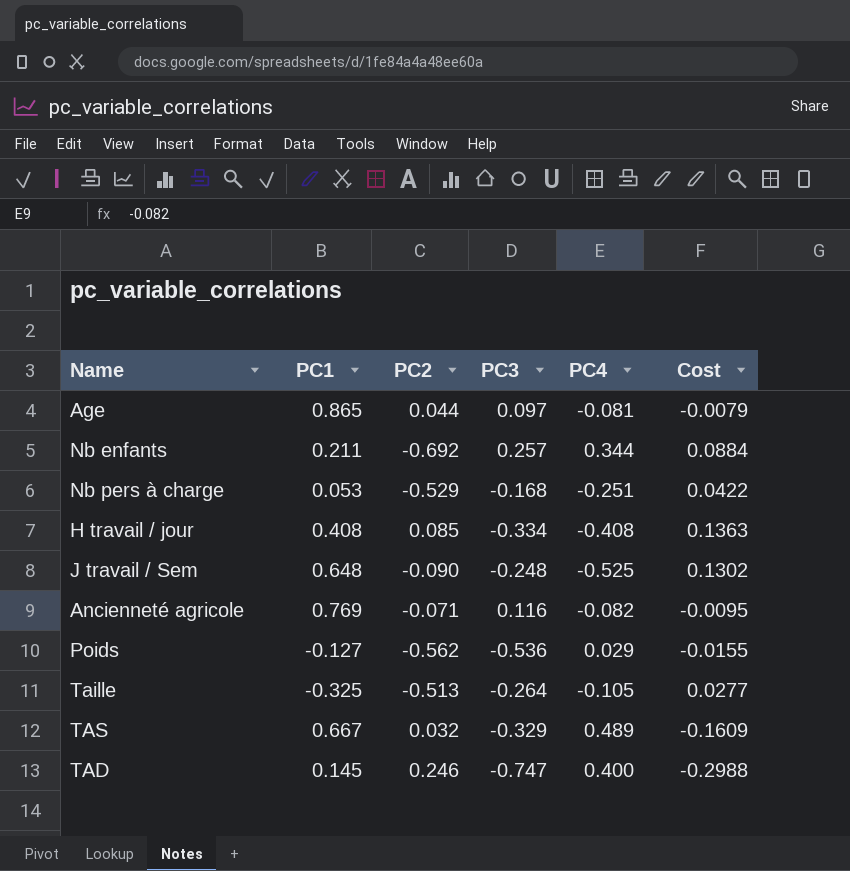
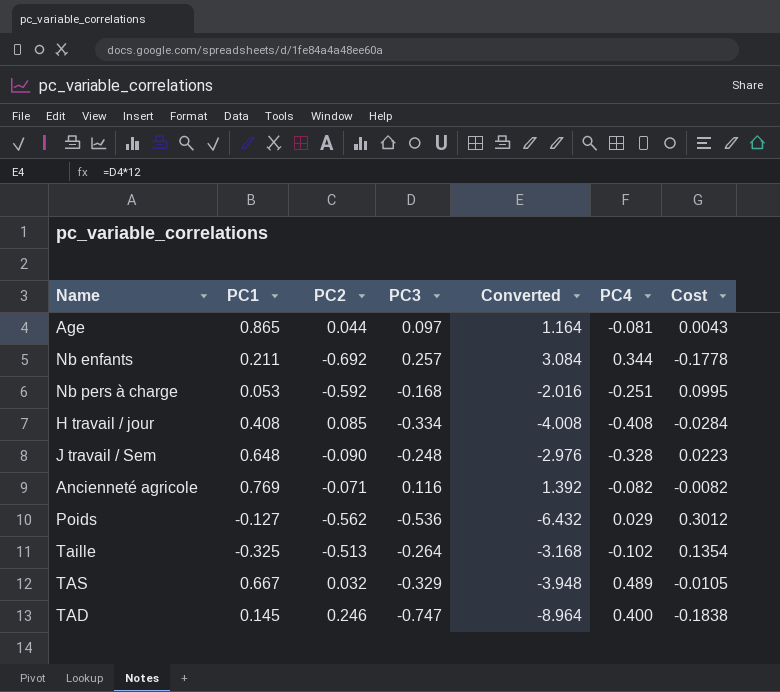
column Converted | formula: none -> [PC3] * 12
column Cost | formula: [PC3] * [PC4] -> [PC2] * [PC3]
Nb pers à charge | PC2: -0.529 -> -0.592
J travail / Sem | PC4: -0.525 -> -0.328
Taille | PC4: -0.105 -> -0.102

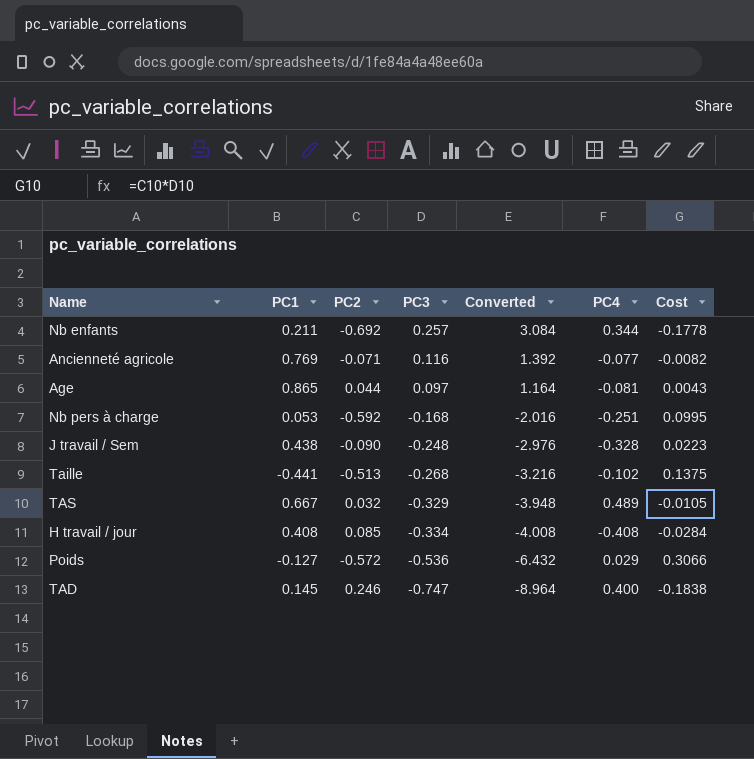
row order: none -> PC3 descending
Ancienneté agricole | PC4: -0.082 -> -0.077
J travail / Sem | PC1: 0.648 -> 0.438
Taille | PC1: -0.325 -> -0.441
Taille | PC3: -0.264 -> -0.268
Taille | Converted: -3.168 -> -3.216
Taille | Cost: 0.1354 -> 0.1375
Poids | PC2: -0.562 -> -0.572
Poids | Cost: 0.3012 -> 0.3066

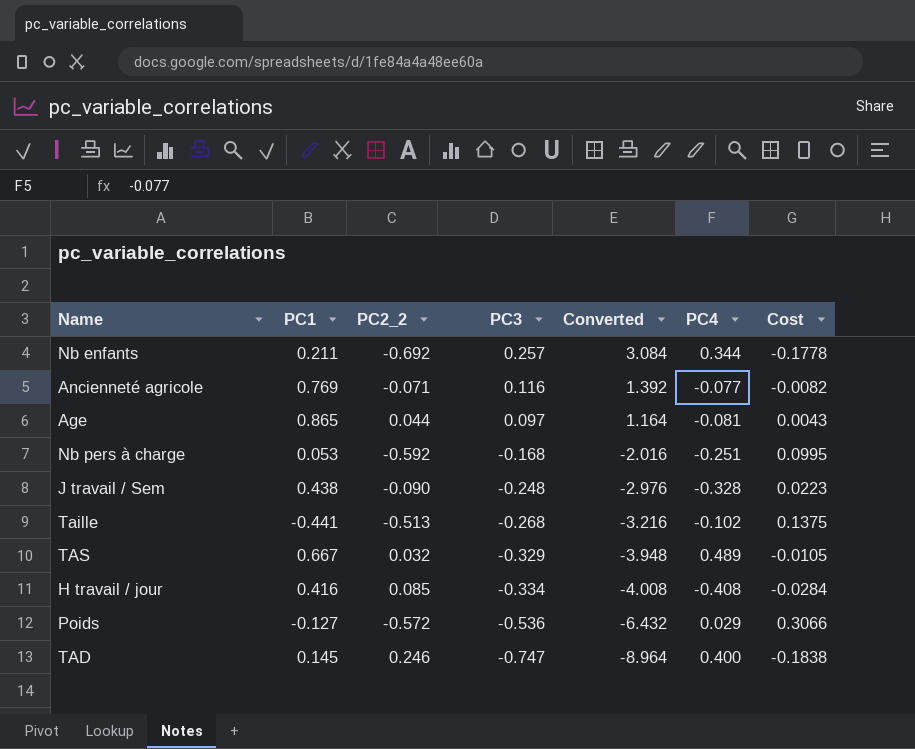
column name: PC2 -> PC2_2
H travail / jour | PC1: 0.408 -> 0.416

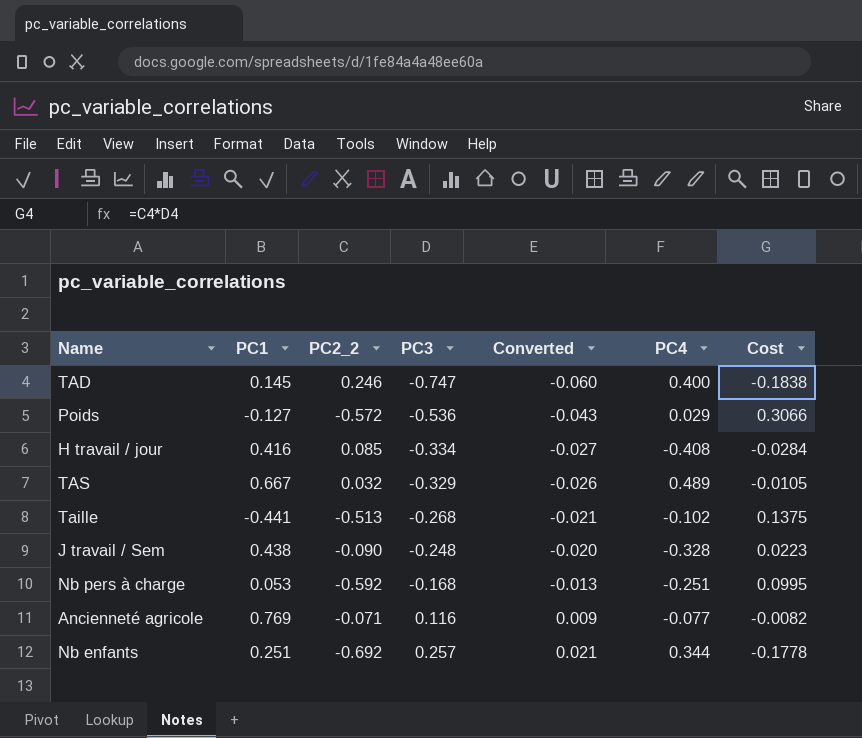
row order: PC3 descending -> PC3 ascending
column Converted | formula: [PC3] * 12 -> [PC3] * 0.08
row Age: 0.865 | 0.044 | 0.097 | 1.164 | -0.081 | 0.0043 -> none
Nb enfants | PC1: 0.211 -> 0.251

